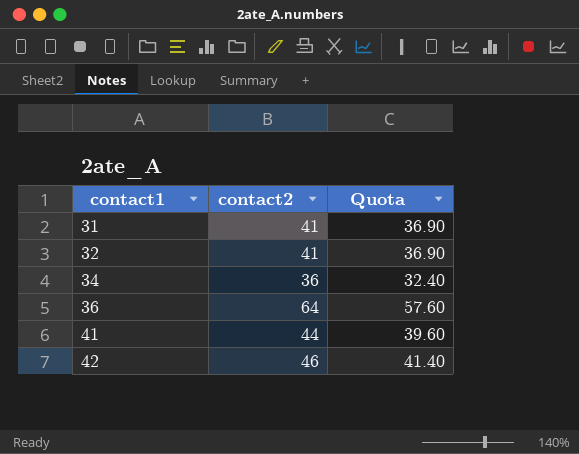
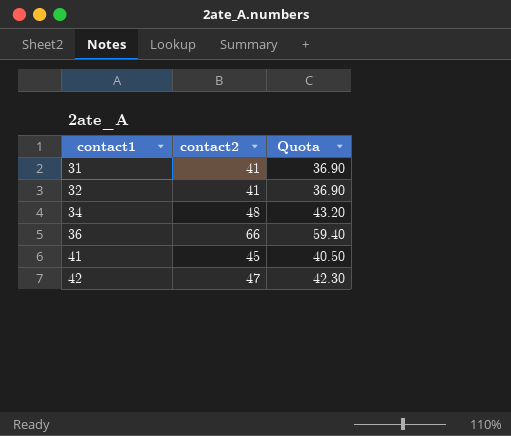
34 | contact2: 36 -> 48
34 | Quota: 32.40 -> 43.20
36 | contact2: 64 -> 66
36 | Quota: 57.60 -> 59.40
41 | contact2: 44 -> 45
41 | Quota: 39.60 -> 40.50
42 | contact2: 46 -> 47
42 | Quota: 41.40 -> 42.30

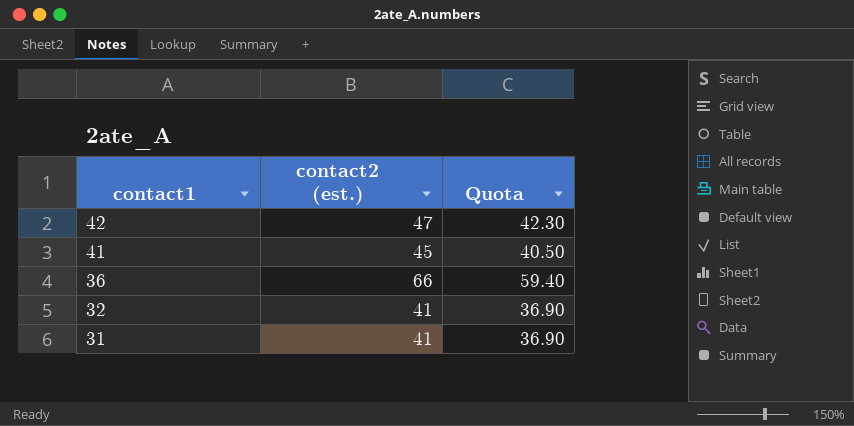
row order: contact1 ascending -> contact1 descending
column name: contact2 -> contact2 (est.)
row 34: 48 | 43.20 -> none

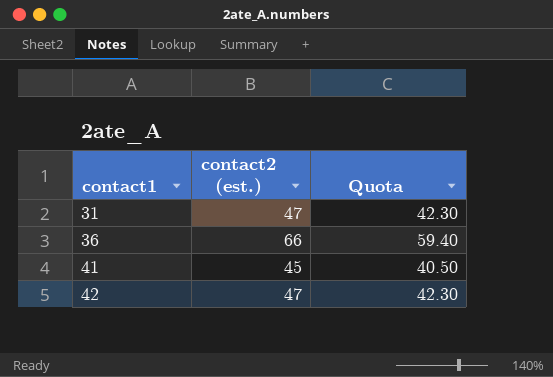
row order: contact1 descending -> contact1 ascending
row 32: 41 | 36.90 -> none
31 | contact2 (est.): 41 -> 47
31 | Quota: 36.90 -> 42.30

